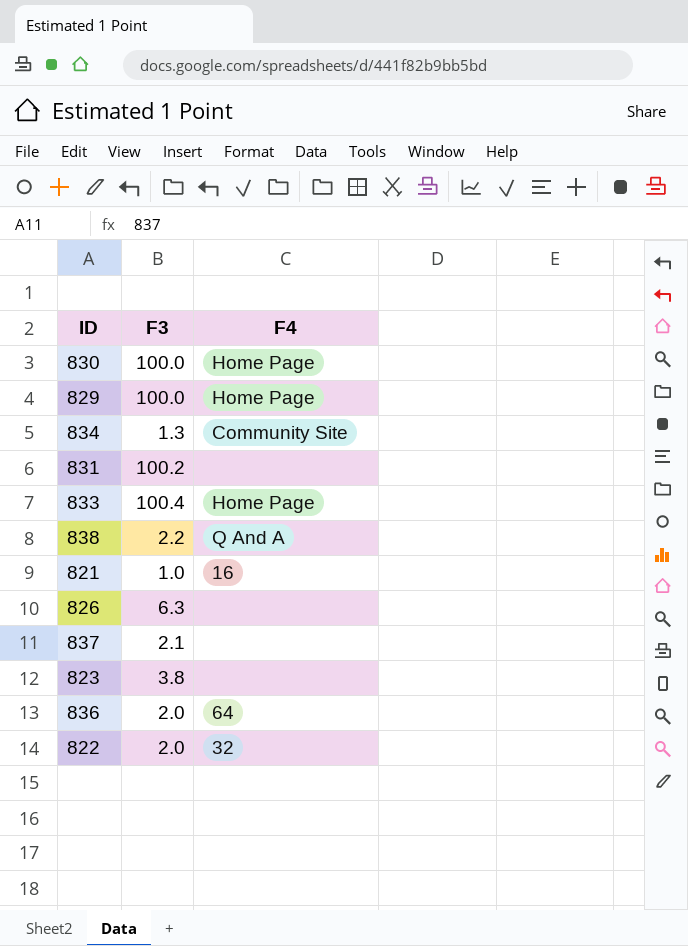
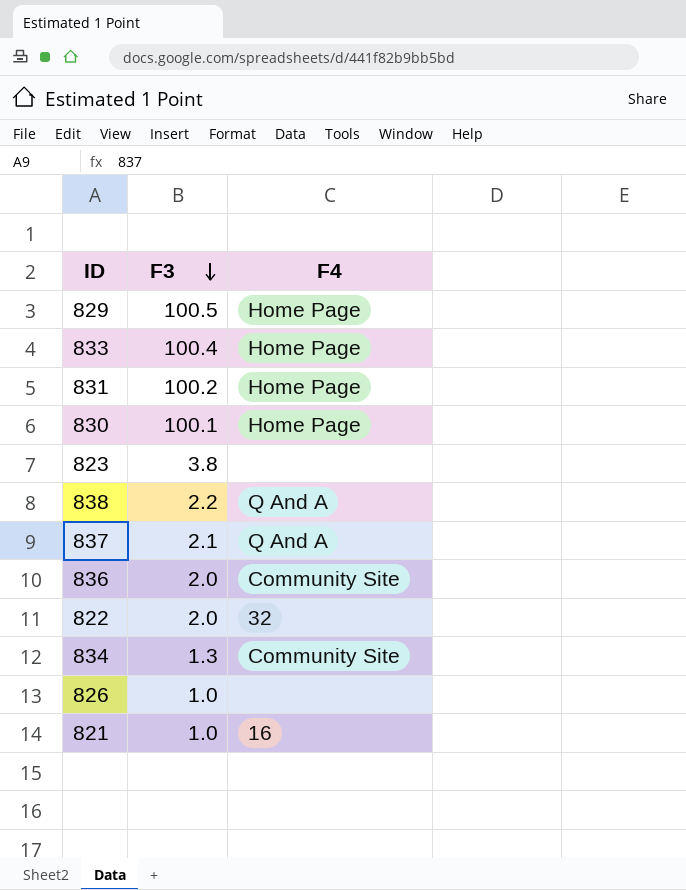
row order: none -> F3 descending
829 | F3: 100.0 -> 100.5
831 | F4: none -> Home Page
830 | F3: 100.0 -> 100.1
837 | F4: none -> Q And A
836 | F4: 64 -> Community Site
826 | F3: 6.3 -> 1.0

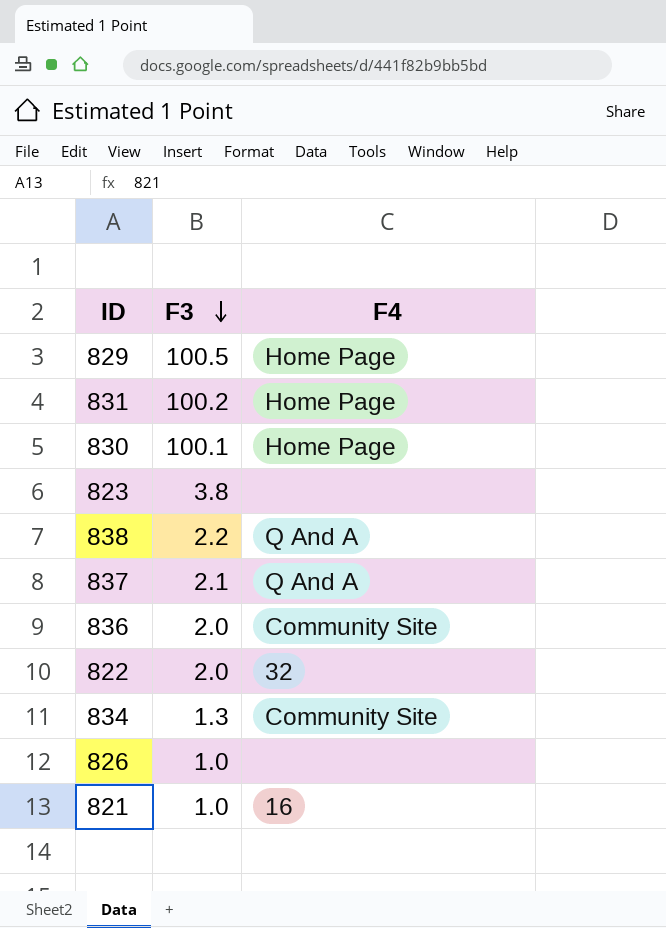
row 833: 100.4 | Home Page -> none

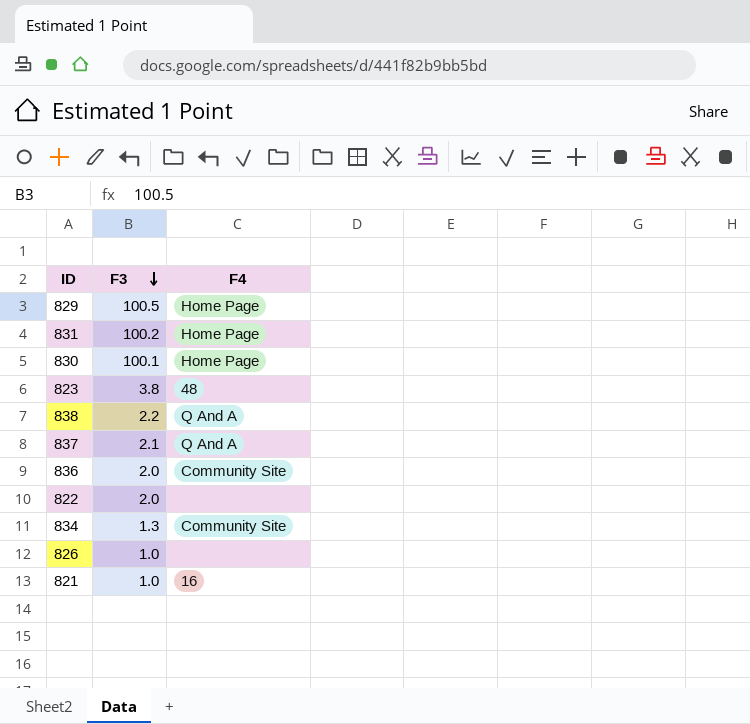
823 | F4: none -> 48
822 | F4: 32 -> none

